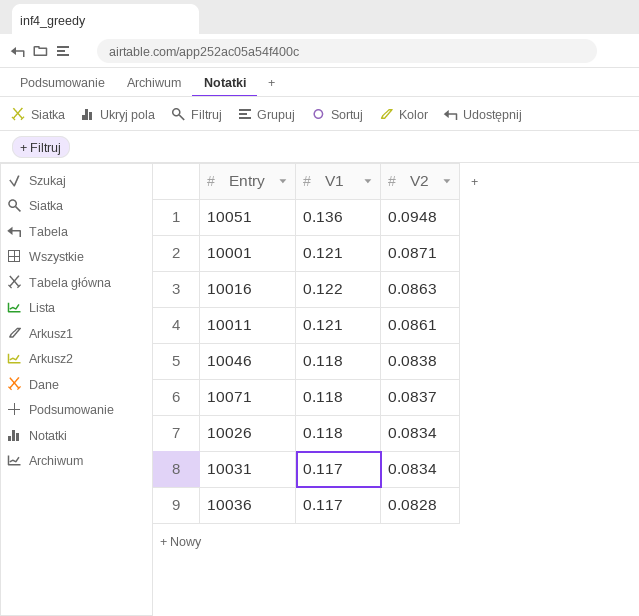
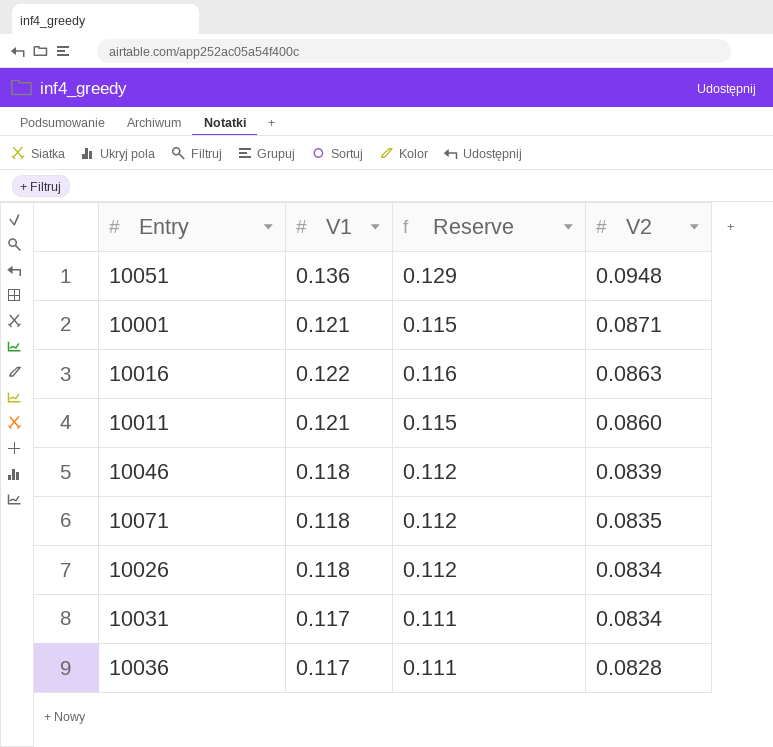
column Reserve | formula: none -> [V1] * 0.95
10011 | V2: 0.0861 -> 0.0860
10046 | V2: 0.0838 -> 0.0839
10071 | V2: 0.0837 -> 0.0835

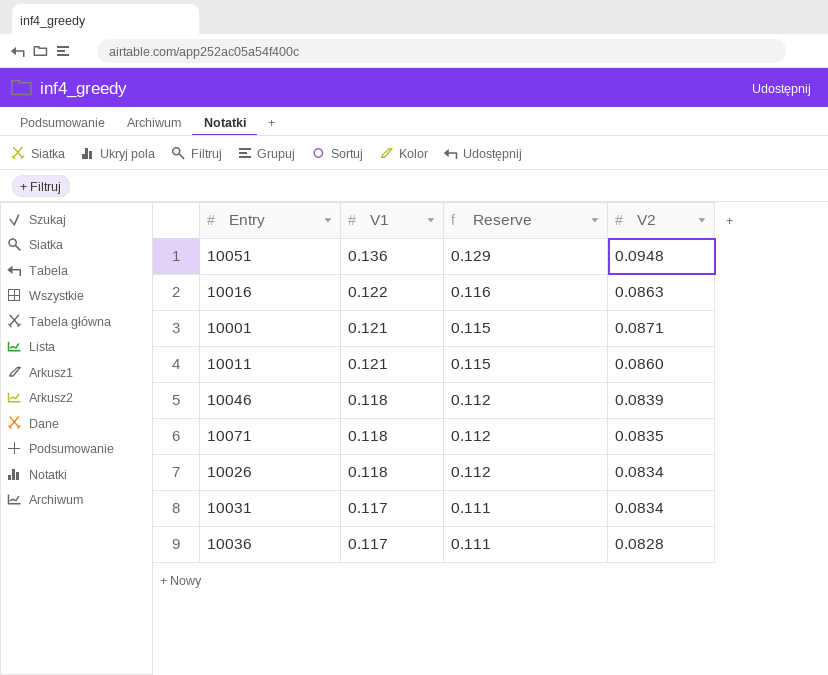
row order: V2 descending -> V1 descending

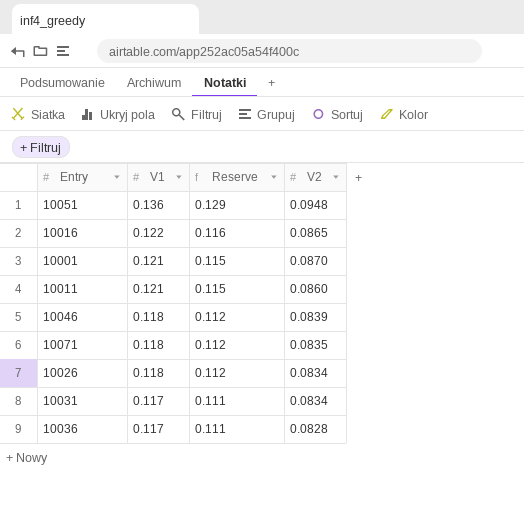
10016 | V2: 0.0863 -> 0.0865
10001 | V2: 0.0871 -> 0.0870

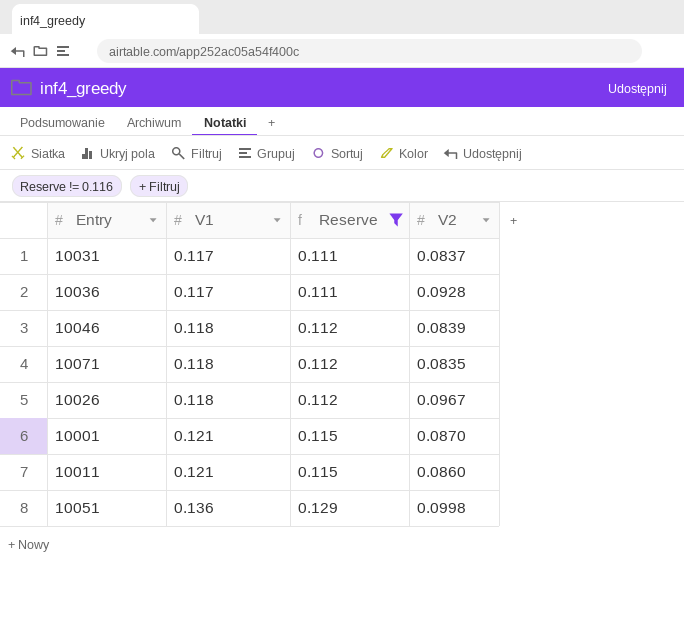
filter: none -> Reserve != 0.116
row order: V1 descending -> V1 ascending
10031 | V2: 0.0834 -> 0.0837
10036 | V2: 0.0828 -> 0.0928
10026 | V2: 0.0834 -> 0.0967
10051 | V2: 0.0948 -> 0.0998

